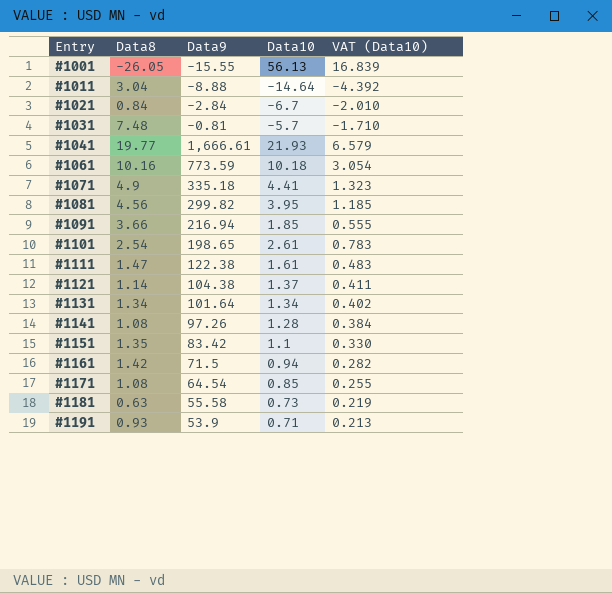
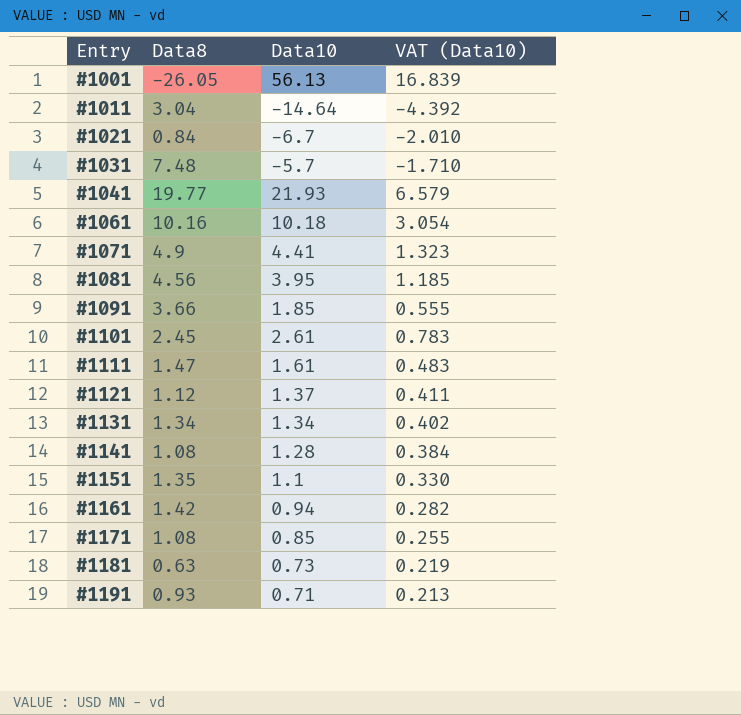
column Data9 | position: 3 -> none
#1101 | Data8: 2.54 -> 2.45
#1121 | Data8: 1.14 -> 1.12

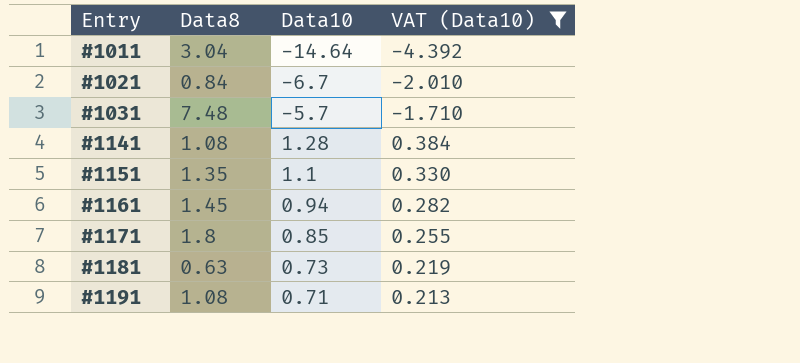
filter: none -> VAT (Data10) <= 0.384
#1161 | Data8: 1.42 -> 1.45
#1171 | Data8: 1.08 -> 1.8
#1191 | Data8: 0.93 -> 1.08

